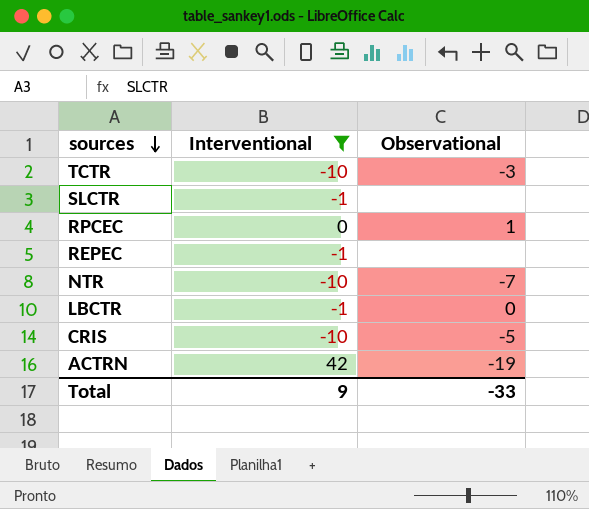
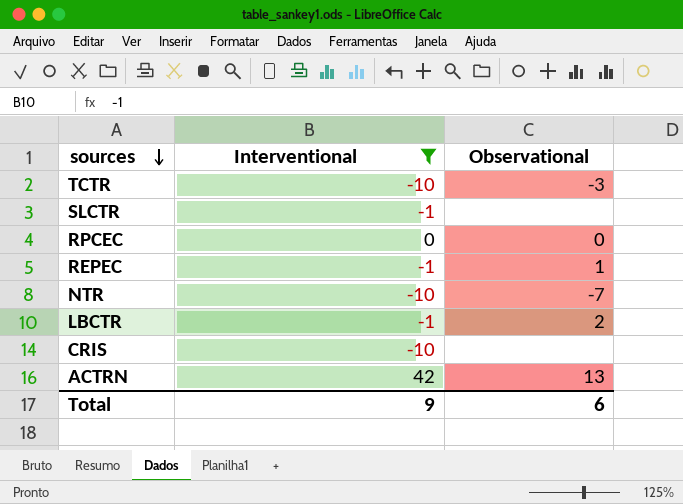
RPCEC | Observational: 1 -> 0
REPEC | Observational: none -> 1
LBCTR | Observational: 0 -> 2
CRIS | Observational: -5 -> none
ACTRN | Observational: -19 -> 13
Total | Observational: -33 -> 6

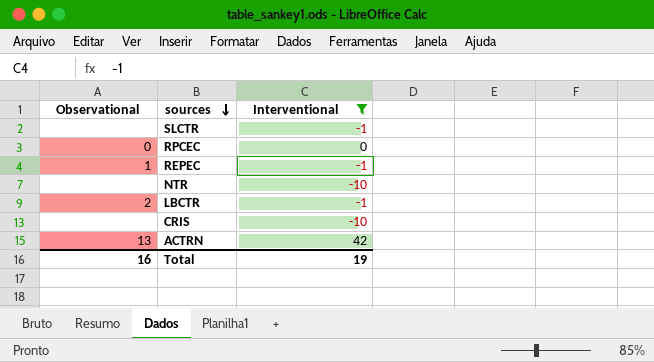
column Observational | position: 3 -> 1
row TCTR: -10 | -3 -> none
NTR | Observational: -7 -> none
Total | Observational: 6 -> 16
Total | Interventional: 9 -> 19

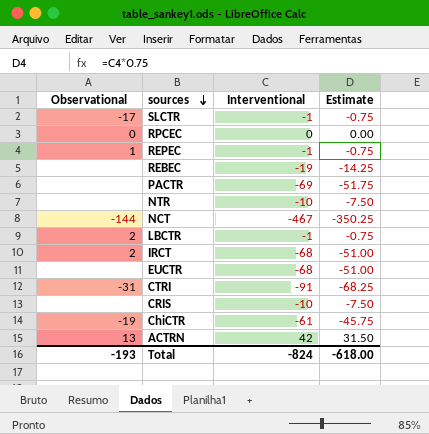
filter: Interventional >= -10 -> none
column Estimate | formula: none -> [Interventional] * 0.75
SLCTR | Observational: none -> -17
Total | Observational: 16 -> -193
Total | Interventional: 19 -> -824

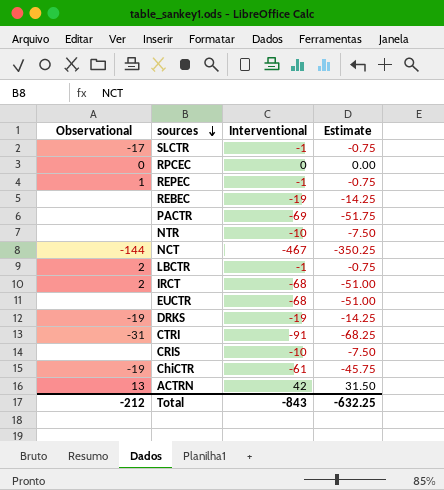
row DRKS: none -> -19 | -19 | -14.25
Total | Observational: -193 -> -212
Total | Interventional: -824 -> -843
Total | Estimate: -618.00 -> -632.25

